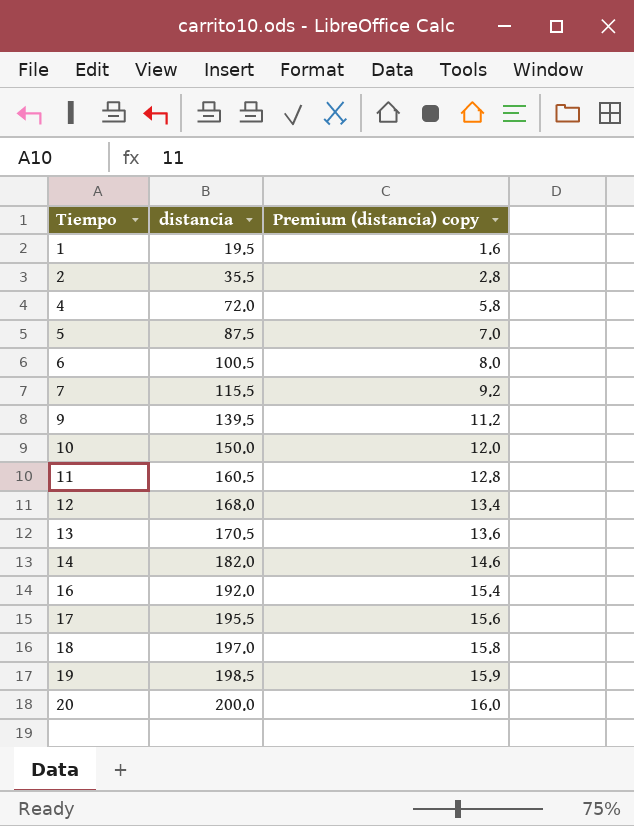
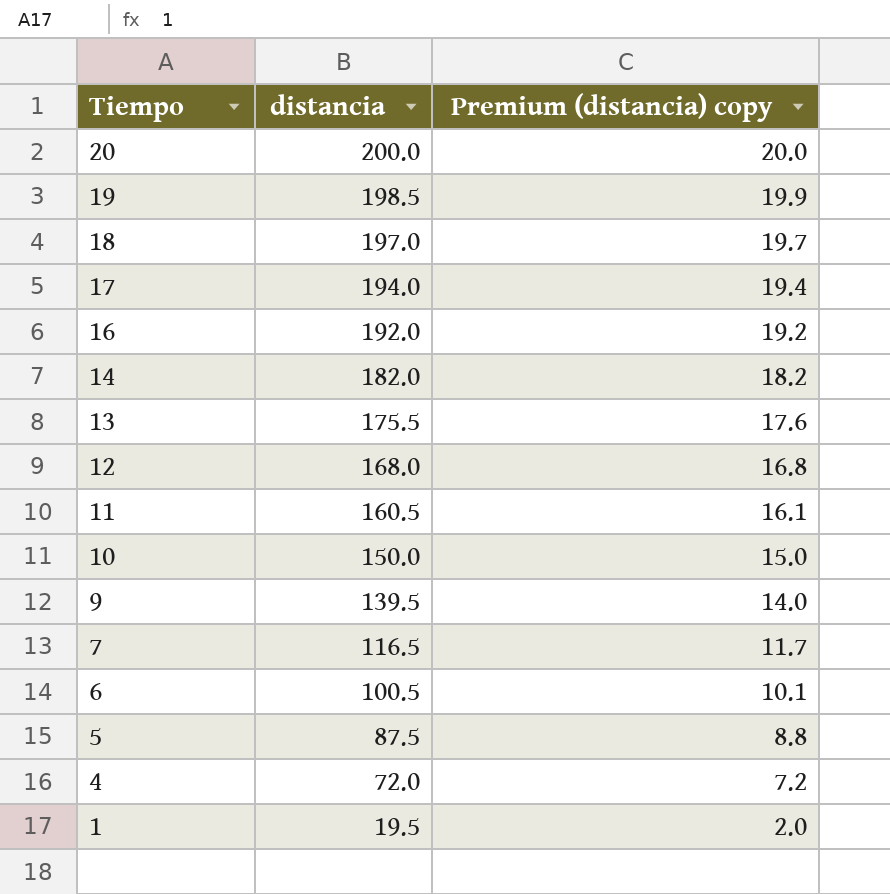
row order: Tiempo ascending -> Tiempo descending
column Premium (distancia) copy | formula: [distancia] * 0.08 -> [distancia] * 0.1
row 2: 35.5 | 2.8 -> none
17 | distancia: 195.5 -> 194.0
13 | distancia: 170.5 -> 175.5
7 | distancia: 115.5 -> 116.5

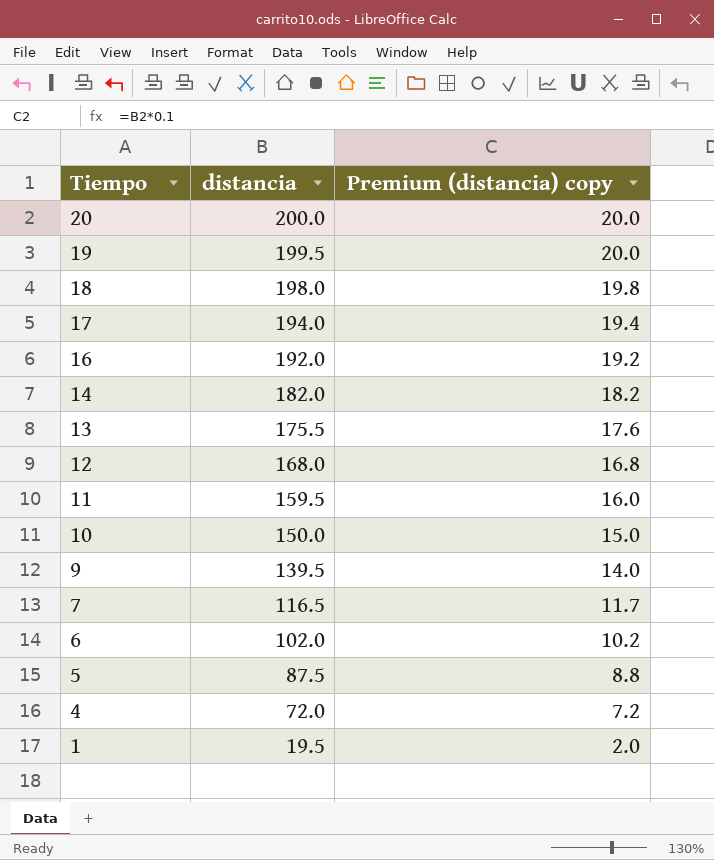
19 | distancia: 198.5 -> 199.5
19 | Premium (distancia) copy: 19.9 -> 20.0
18 | distancia: 197.0 -> 198.0
18 | Premium (distancia) copy: 19.7 -> 19.8
11 | distancia: 160.5 -> 159.5
11 | Premium (distancia) copy: 16.1 -> 16.0
6 | distancia: 100.5 -> 102.0
6 | Premium (distancia) copy: 10.1 -> 10.2

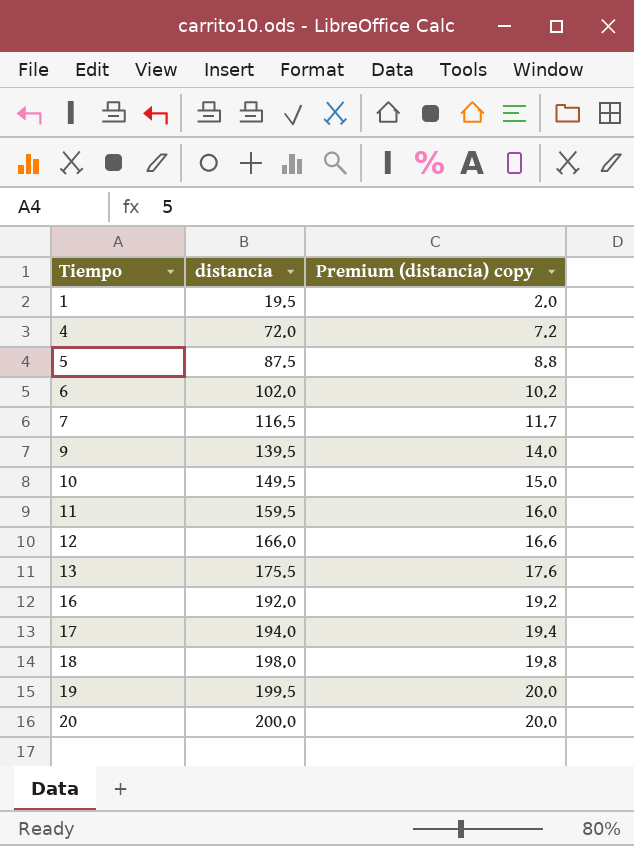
row order: Tiempo descending -> Tiempo ascending
row 14: 182.0 | 18.2 -> none
10 | distancia: 150.0 -> 149.5
12 | distancia: 168.0 -> 166.0
12 | Premium (distancia) copy: 16.8 -> 16.6

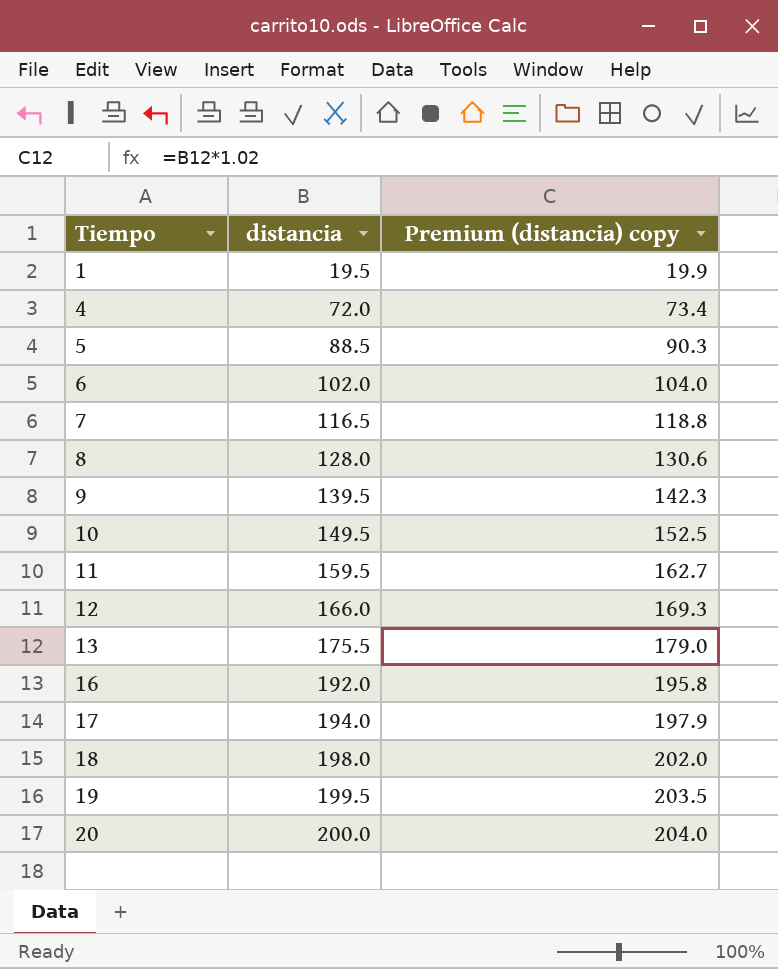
column Premium (distancia) copy | formula: [distancia] * 0.1 -> [distancia] * 1.02
5 | distancia: 87.5 -> 88.5
row 8: none -> 128.0 | 130.6

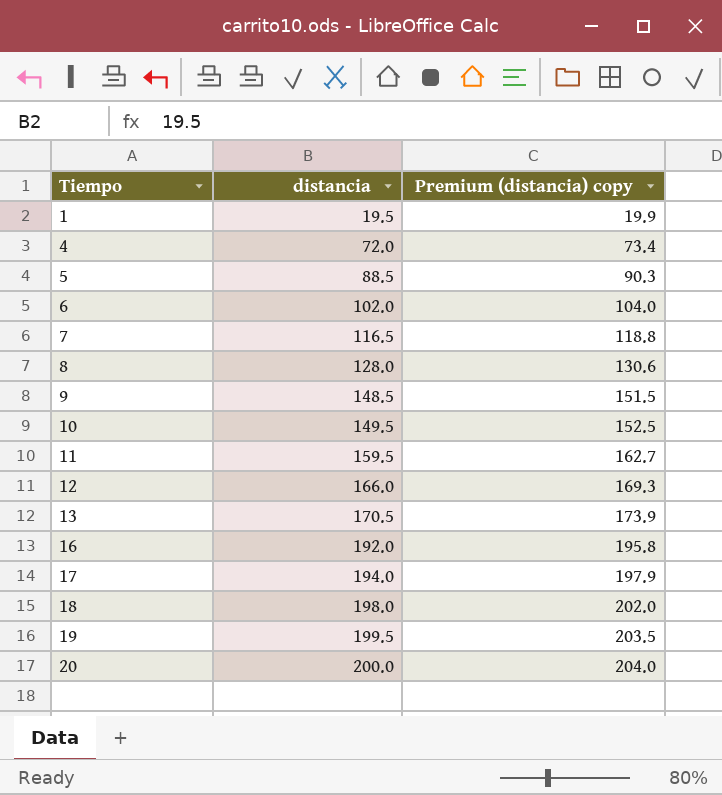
9 | distancia: 139.5 -> 148.5
9 | Premium (distancia) copy: 142.3 -> 151.5
13 | distancia: 175.5 -> 170.5
13 | Premium (distancia) copy: 179.0 -> 173.9

